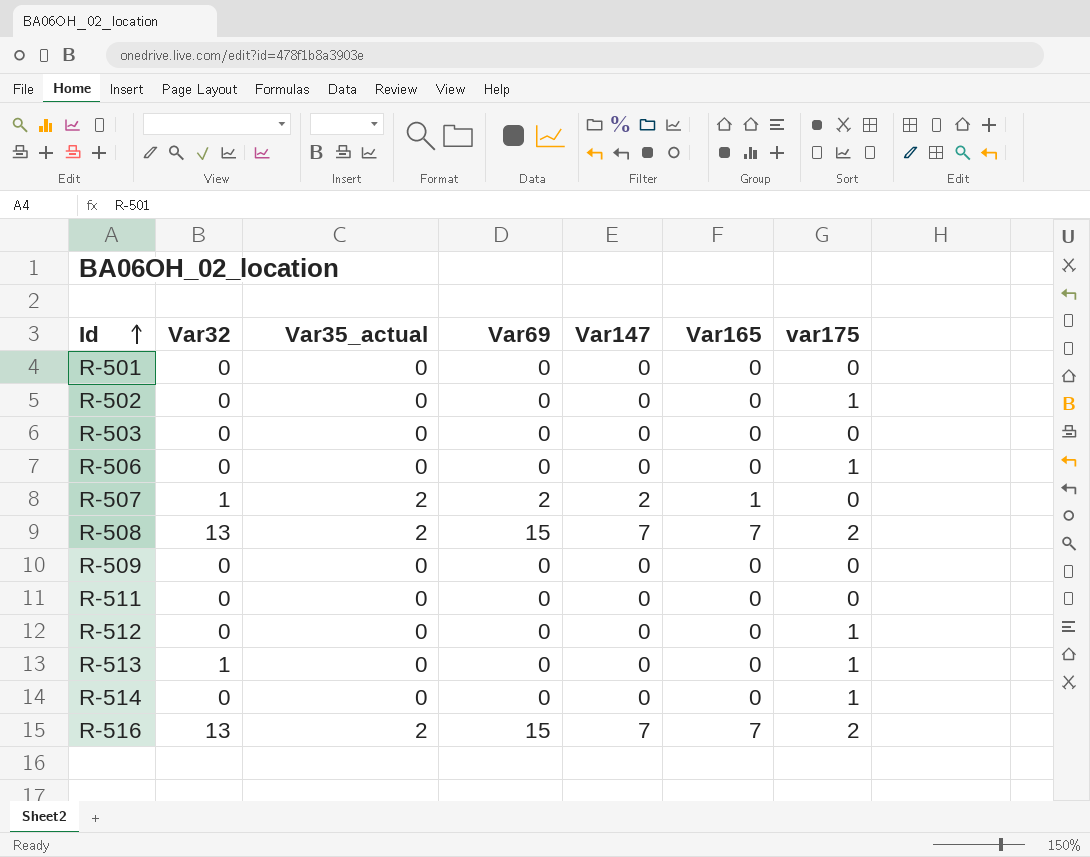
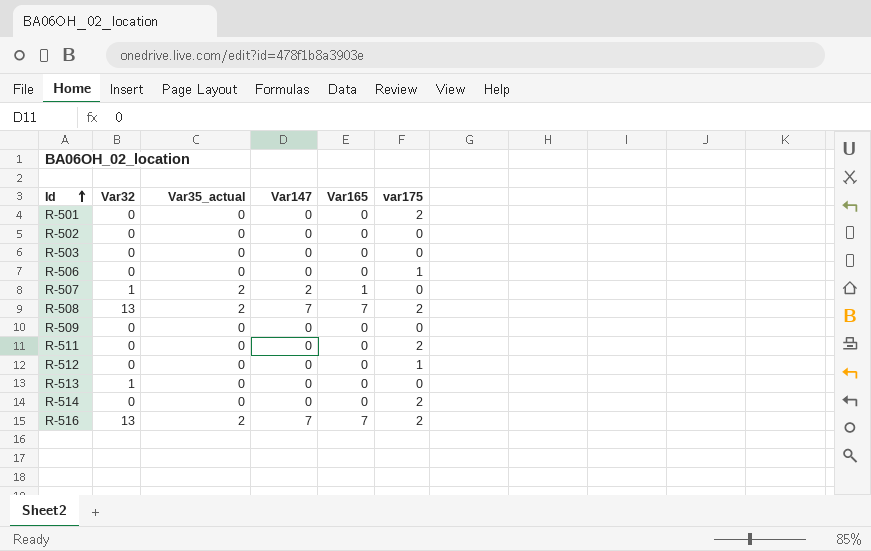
column Var69 | position: 4 -> none
R-501 | var175: 0 -> 2
R-502 | var175: 1 -> 0
R-511 | var175: 0 -> 2
R-513 | var175: 1 -> 0
R-514 | var175: 1 -> 2

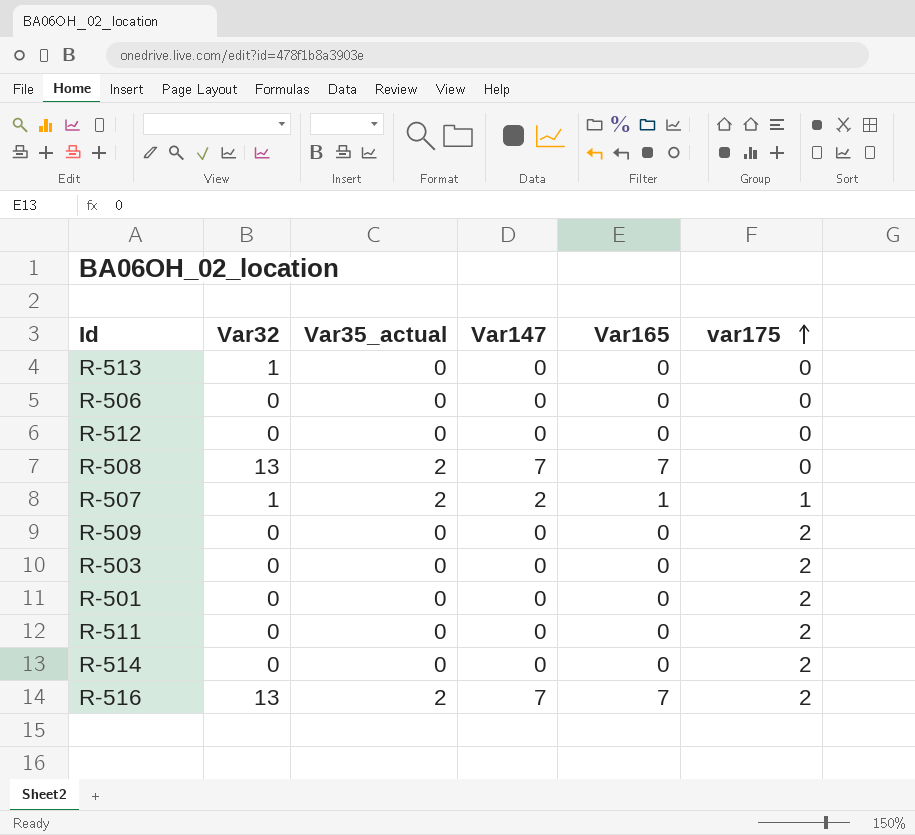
row order: Id ascending -> var175 ascending
row R-502: 0 | 0 | 0 | 0 | 0 -> none
R-506 | var175: 1 -> 0
R-512 | var175: 1 -> 0
R-508 | var175: 2 -> 0
R-507 | var175: 0 -> 1
R-509 | var175: 0 -> 2
R-503 | var175: 0 -> 2

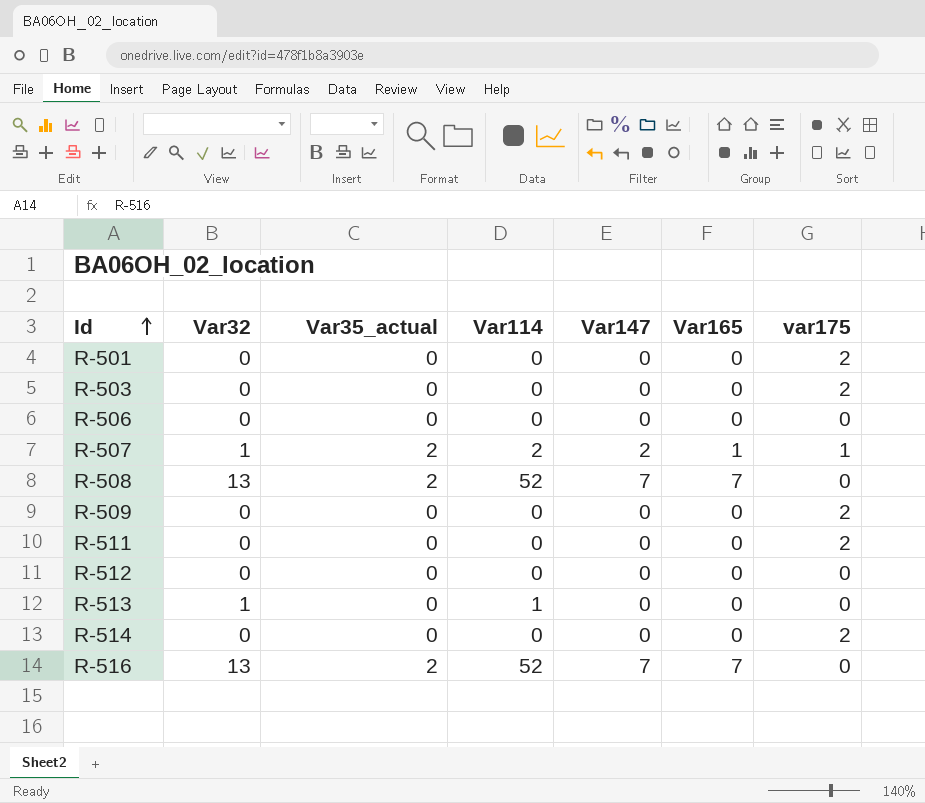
row order: var175 ascending -> Id ascending
column Var114 | position: none -> 4
R-516 | var175: 2 -> 0

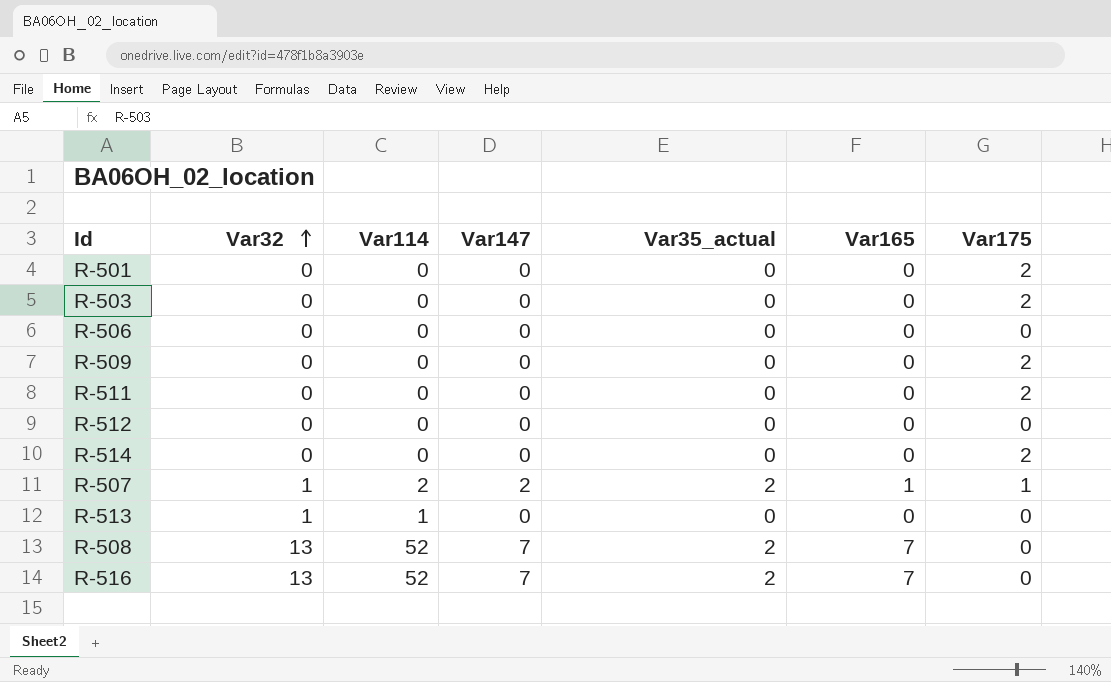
row order: Id ascending -> Var32 ascending
column Var35_actual | position: 3 -> 5
column name: var175 -> Var175

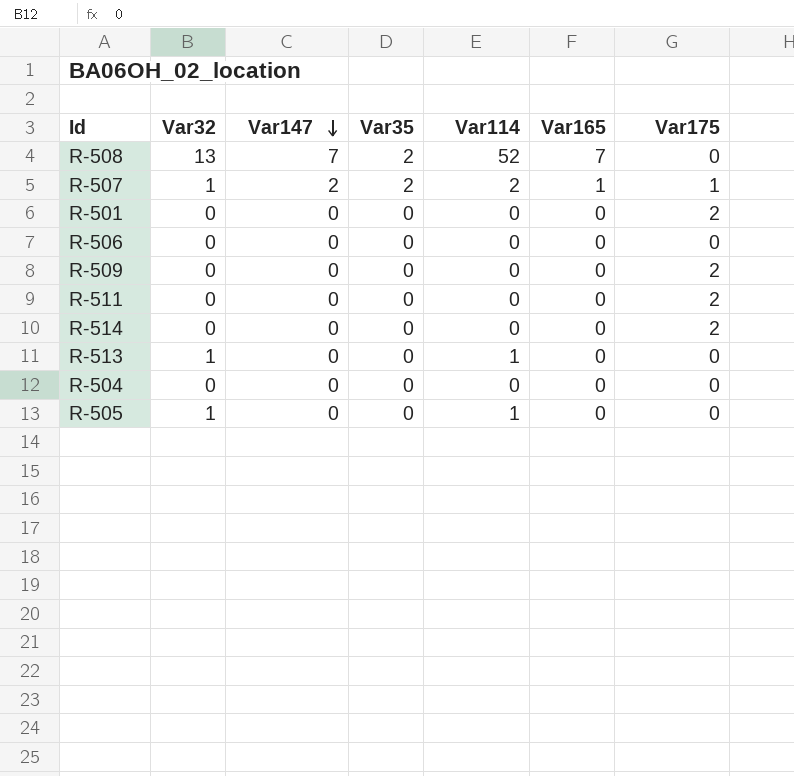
row order: Var32 ascending -> Var147 descending
column name: Var35_actual -> Var35
column Var114 | position: 3 -> 5
row R-503: 0 | 0 | 0 | 0 | 0 | 2 -> none
row R-512: 0 | 0 | 0 | 0 | 0 | 0 -> none
row R-516: 13 | 52 | 7 | 2 | 7 | 0 -> none
row R-504: none -> 0 | 0 | 0 | 0 | 0 | 0
row R-505: none -> 1 | 0 | 0 | 1 | 0 | 0

